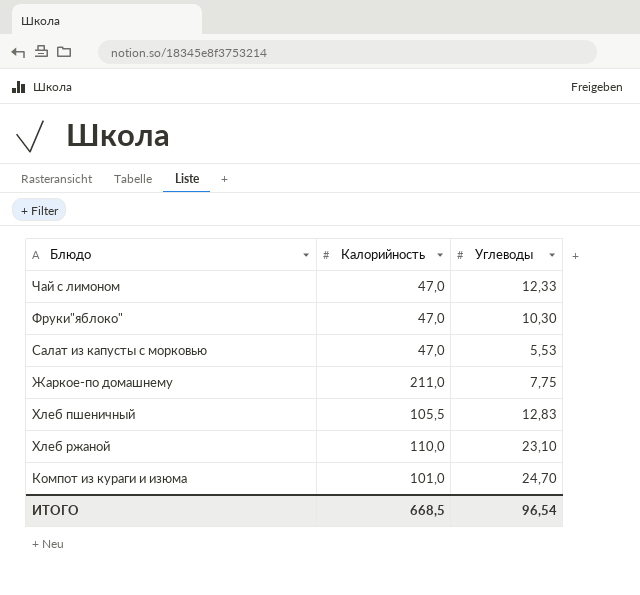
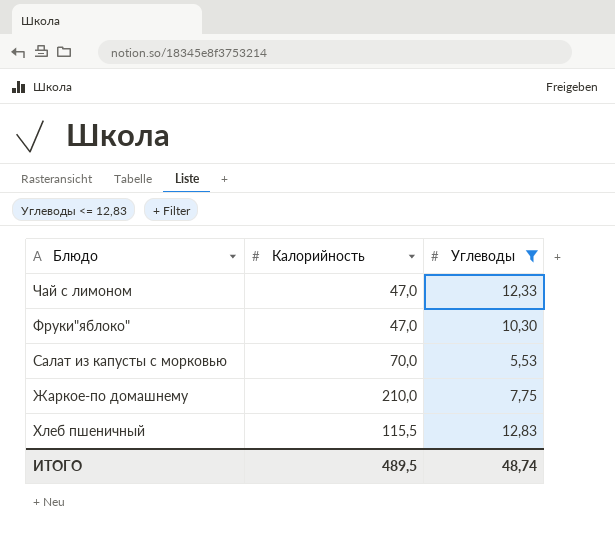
filter: none -> Углеводы <= 12,83
Салат из капусты с морковью | Калорийность: 47,0 -> 70,0
Жаркое-по домашнему | Калорийность: 211,0 -> 210,0
Хлеб пшеничный | Калорийность: 105,5 -> 115,5
ИТОГО | Калорийность: 668,5 -> 489,5
ИТОГО | Углеводы: 96,54 -> 48,74

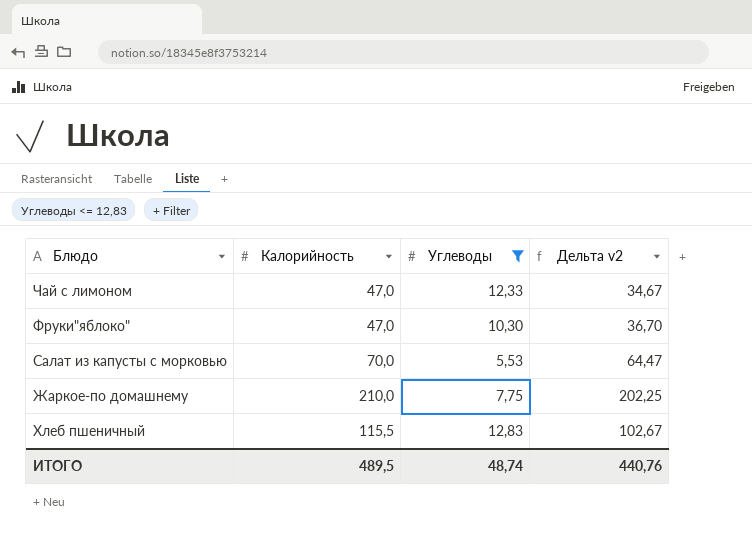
column Дельта v2 | formula: none -> [Калорийность] - [Углеводы]

